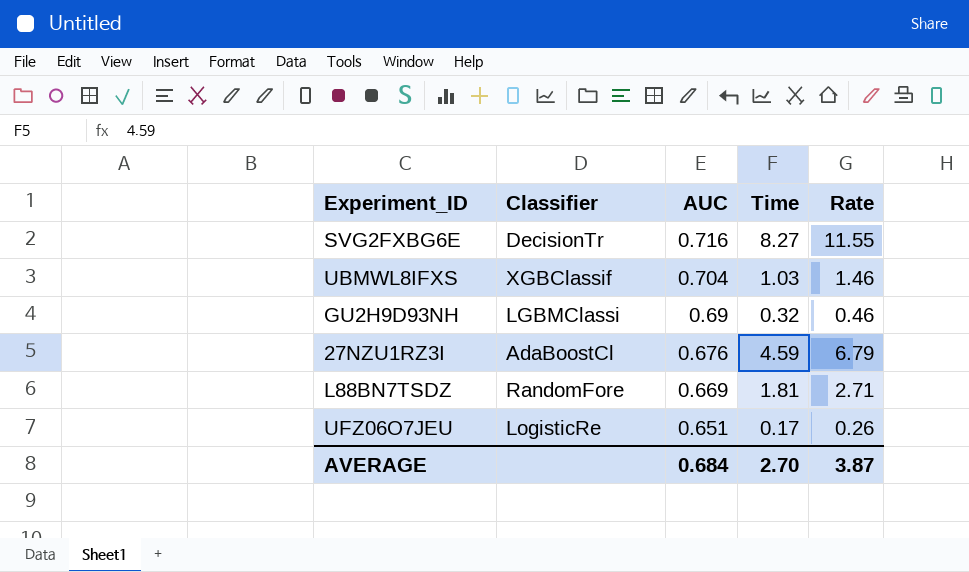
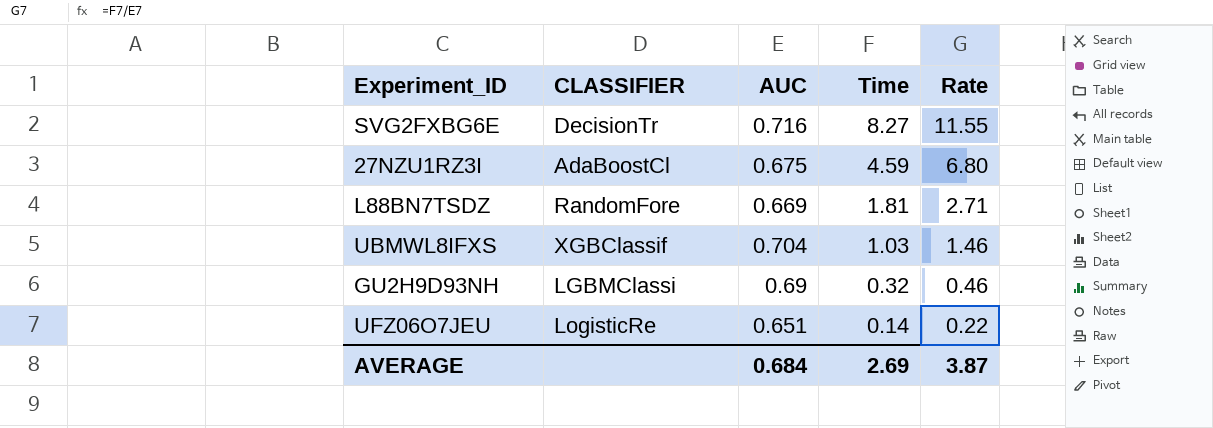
row order: AUC descending -> Time descending
column name: Classifier -> CLASSIFIER
27NZU1RZ3I | AUC: 0.676 -> 0.675
27NZU1RZ3I | Rate: 6.79 -> 6.80
UFZ06O7JEU | Time: 0.17 -> 0.14
UFZ06O7JEU | Rate: 0.26 -> 0.22
AVERAGE | Time: 2.70 -> 2.69

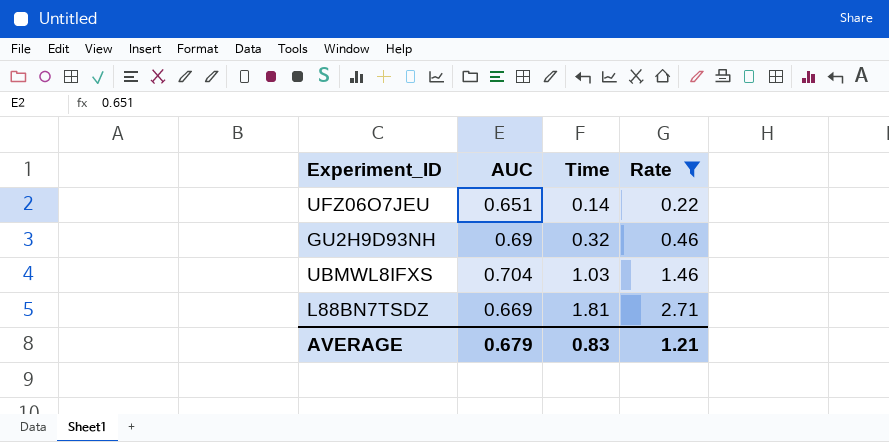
filter: none -> Rate <= 2.71
row order: Time descending -> Time ascending
column CLASSIFIER | position: 2 -> none
AVERAGE | AUC: 0.684 -> 0.679
AVERAGE | Time: 2.69 -> 0.83
AVERAGE | Rate: 3.87 -> 1.21

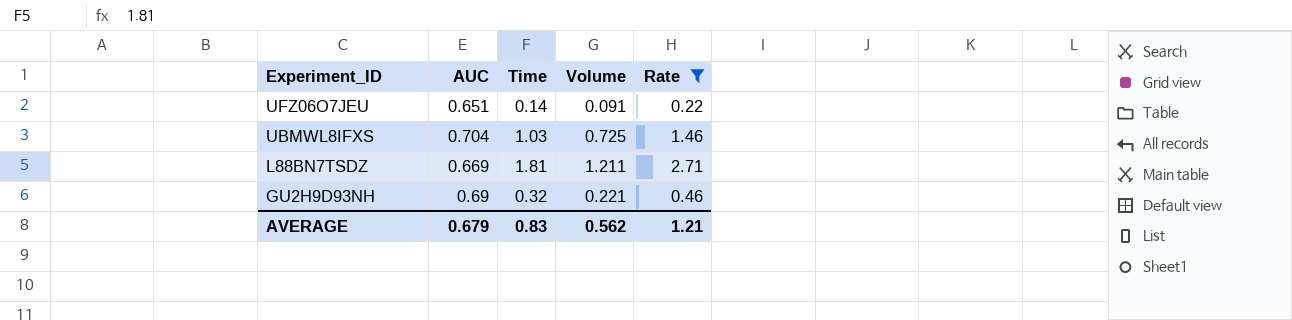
row order: Time ascending -> Experiment_ID descending
column Volume | formula: none -> [AUC] * [Time]

